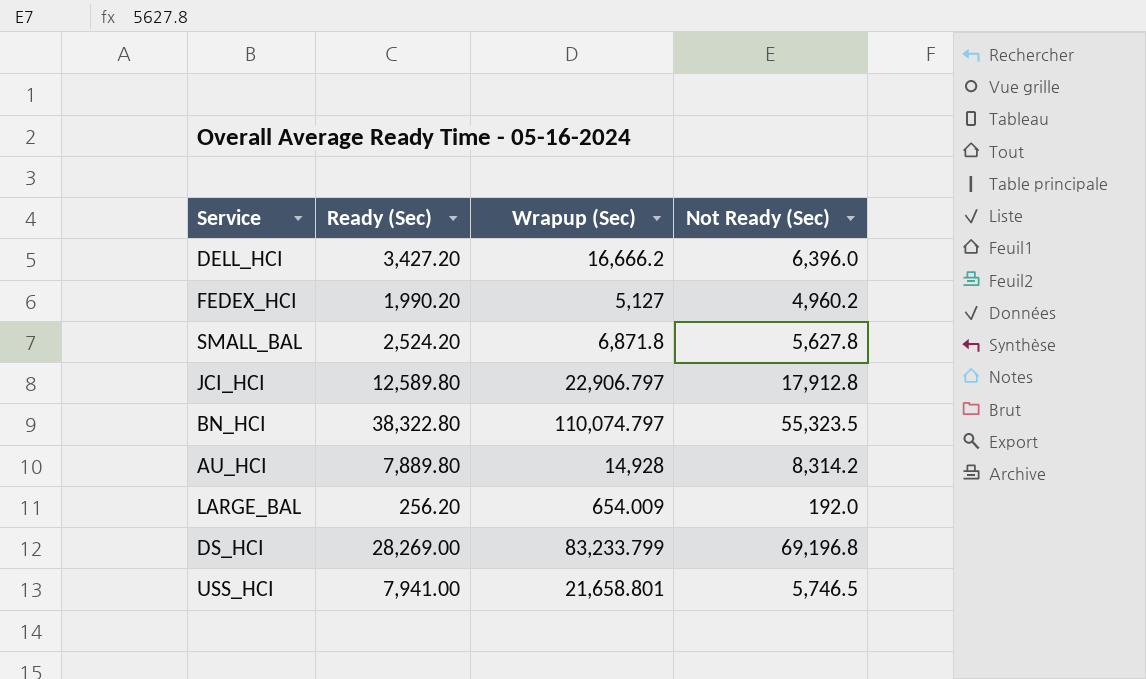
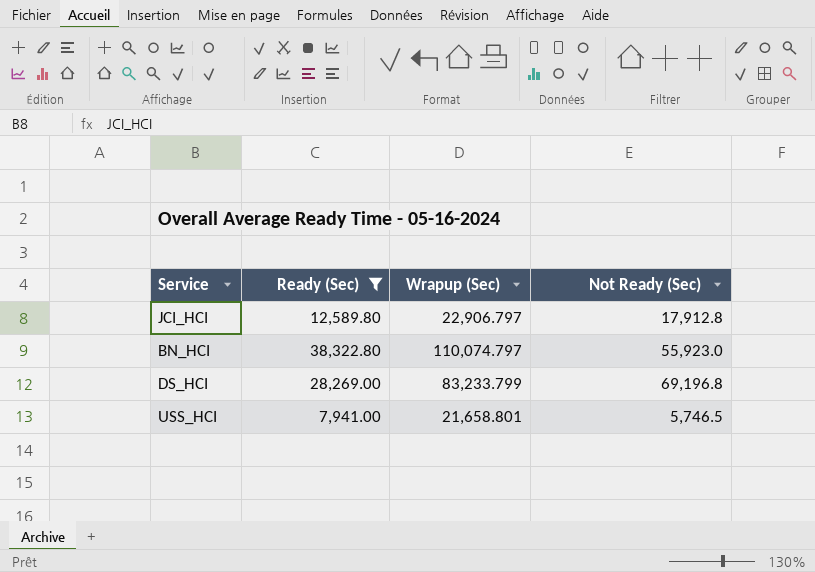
filter: none -> Ready (Sec) >= 7,941.00
BN_HCI | Not Ready (Sec): 55,323.5 -> 55,923.0

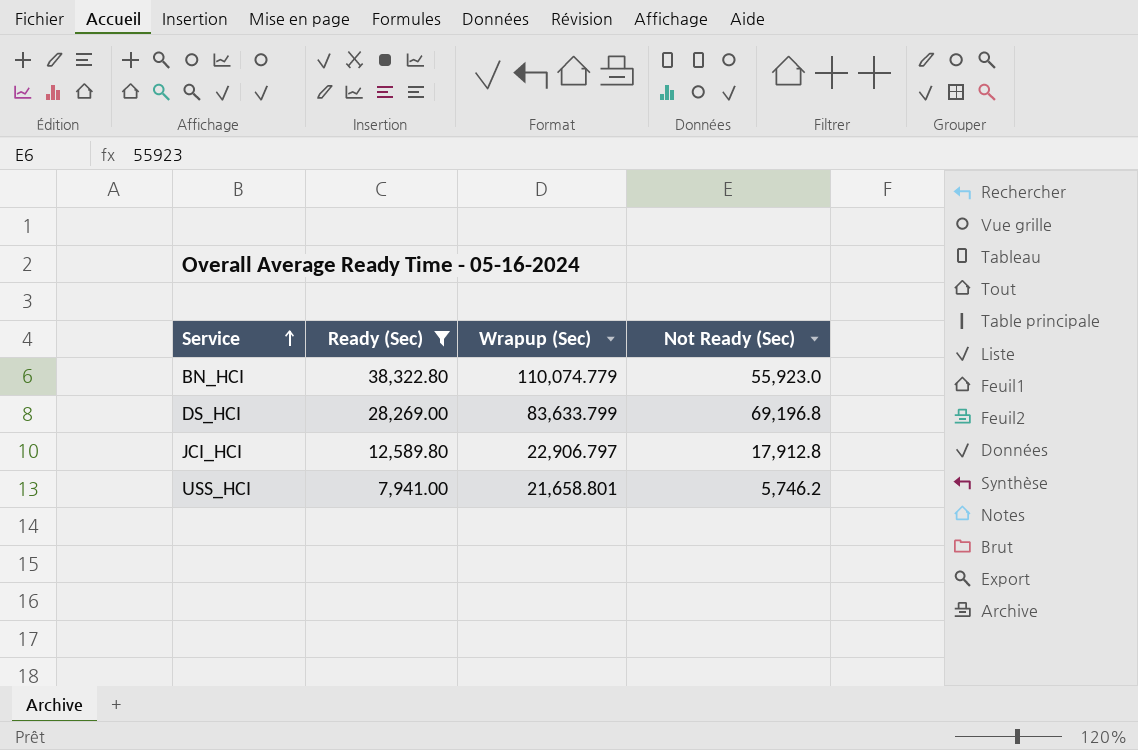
row order: none -> Service ascending
BN_HCI | Wrapup (Sec): 110,074.797 -> 110,074.779
DS_HCI | Wrapup (Sec): 83,233.799 -> 83,633.799
USS_HCI | Not Ready (Sec): 5,746.5 -> 5,746.2

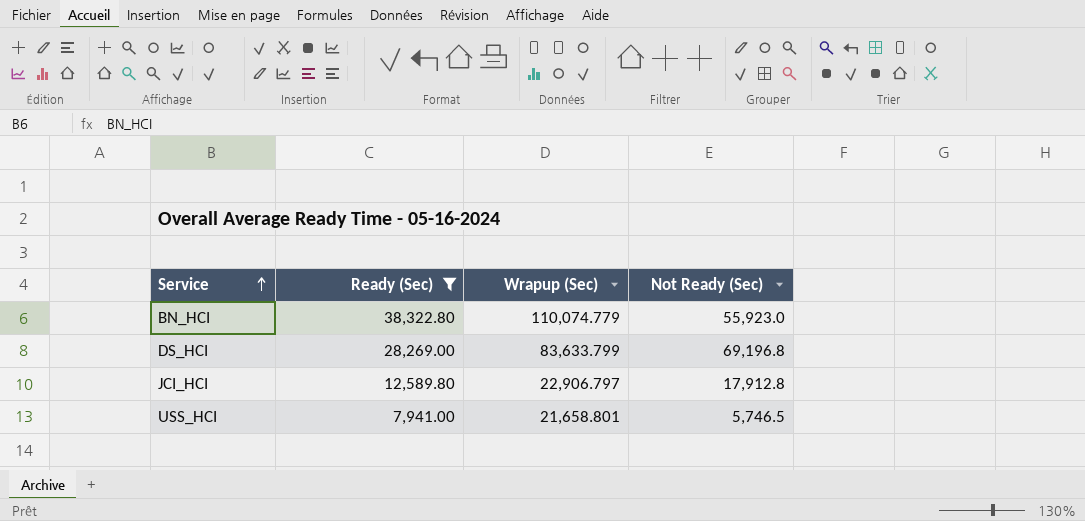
USS_HCI | Not Ready (Sec): 5,746.2 -> 5,746.5

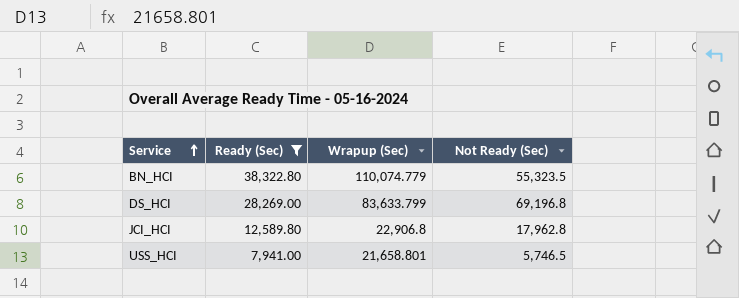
BN_HCI | Not Ready (Sec): 55,923.0 -> 55,323.5
JCI_HCI | Wrapup (Sec): 22,906.797 -> 22,906.8
JCI_HCI | Not Ready (Sec): 17,912.8 -> 17,962.8

